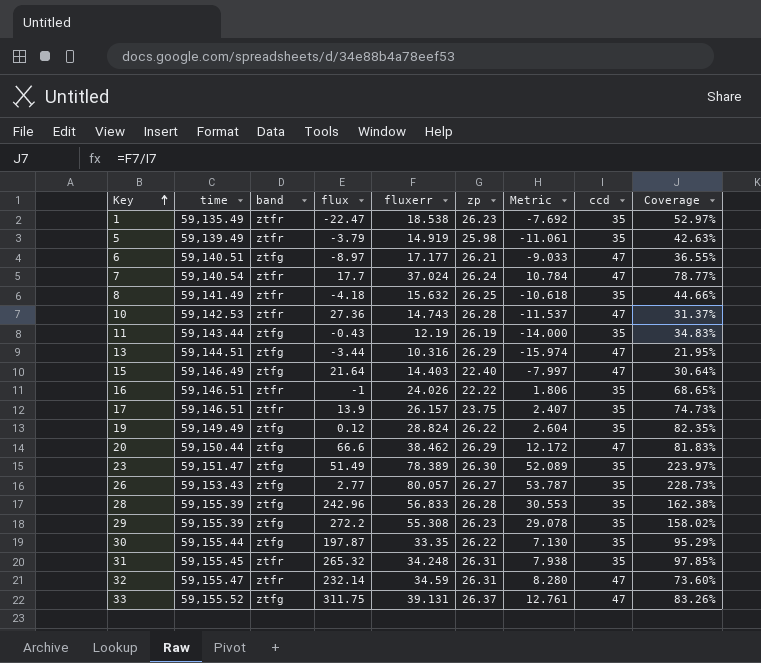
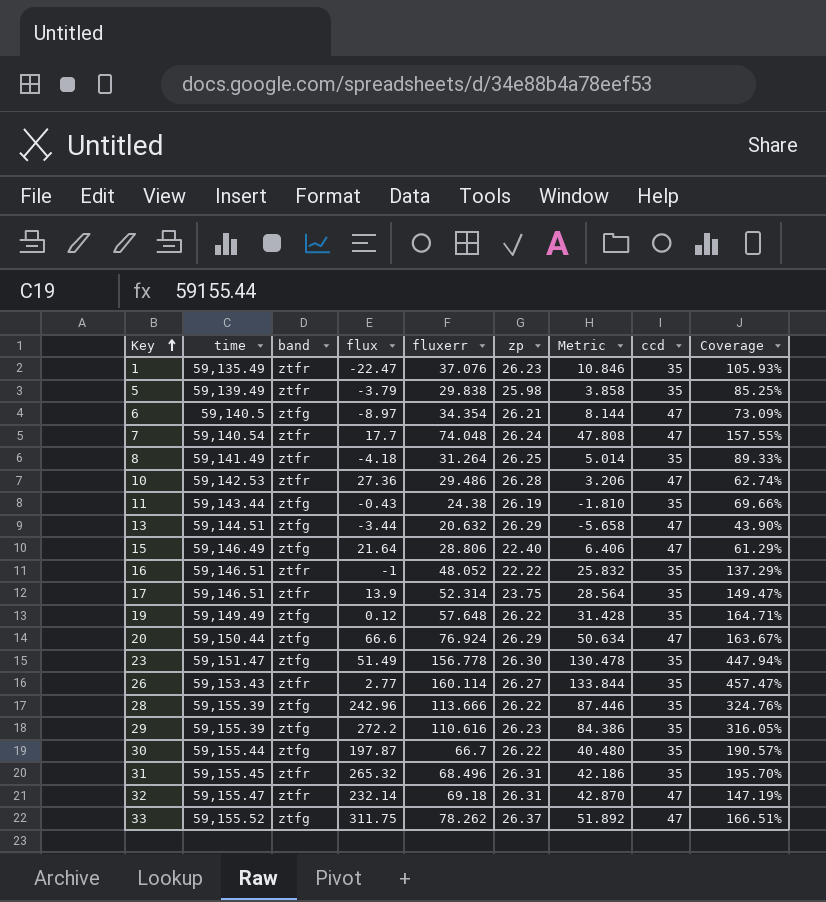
1 | fluxerr: 18.538 -> 37.076
1 | Metric: -7.692 -> 10.846
1 | Coverage: 52.97% -> 105.93%
5 | fluxerr: 14.919 -> 29.838
5 | Metric: -11.061 -> 3.858
5 | Coverage: 42.63% -> 85.25%
6 | time: 59,140.51 -> 59,140.5
6 | fluxerr: 17.177 -> 34.354
6 | Metric: -9.033 -> 8.144
6 | Coverage: 36.55% -> 73.09%
7 | fluxerr: 37.024 -> 74.048
7 | Metric: 10.784 -> 47.808
7 | Coverage: 78.77% -> 157.55%
8 | fluxerr: 15.632 -> 31.264
8 | Metric: -10.618 -> 5.014
8 | Coverage: 44.66% -> 89.33%
10 | fluxerr: 14.743 -> 29.486
10 | Metric: -11.537 -> 3.206
10 | Coverage: 31.37% -> 62.74%
11 | fluxerr: 12.19 -> 24.38
11 | Metric: -14.000 -> -1.810
11 | Coverage: 34.83% -> 69.66%
13 | fluxerr: 10.316 -> 20.632
13 | Metric: -15.974 -> -5.658
13 | Coverage: 21.95% -> 43.90%
15 | fluxerr: 14.403 -> 28.806
15 | Metric: -7.997 -> 6.406
15 | Coverage: 30.64% -> 61.29%
16 | fluxerr: 24.026 -> 48.052
16 | Metric: 1.806 -> 25.832
16 | Coverage: 68.65% -> 137.29%
17 | fluxerr: 26.157 -> 52.314
17 | Metric: 2.407 -> 28.564
17 | Coverage: 74.73% -> 149.47%
19 | fluxerr: 28.824 -> 57.648
19 | Metric: 2.604 -> 31.428
19 | Coverage: 82.35% -> 164.71%
20 | fluxerr: 38.462 -> 76.924
20 | Metric: 12.172 -> 50.634
20 | Coverage: 81.83% -> 163.67%
23 | fluxerr: 78.389 -> 156.778
23 | Metric: 52.089 -> 130.478
23 | Coverage: 223.97% -> 447.94%
26 | band: ztfg -> ztfr
26 | fluxerr: 80.057 -> 160.114
26 | Metric: 53.787 -> 133.844
26 | Coverage: 228.73% -> 457.47%
28 | fluxerr: 56.833 -> 113.666
28 | zp: 26.28 -> 26.22
28 | Metric: 30.553 -> 87.446
28 | Coverage: 162.38% -> 324.76%
29 | fluxerr: 55.308 -> 110.616
29 | Metric: 29.078 -> 84.386
29 | Coverage: 158.02% -> 316.05%
30 | fluxerr: 33.35 -> 66.7
30 | Metric: 7.130 -> 40.480
30 | Coverage: 95.29% -> 190.57%
31 | fluxerr: 34.248 -> 68.496
31 | Metric: 7.938 -> 42.186
31 | Coverage: 97.85% -> 195.70%
32 | fluxerr: 34.59 -> 69.18
32 | Metric: 8.280 -> 42.870
32 | Coverage: 73.60% -> 147.19%
33 | fluxerr: 39.131 -> 78.262
33 | Metric: 12.761 -> 51.892
33 | Coverage: 83.26% -> 166.51%

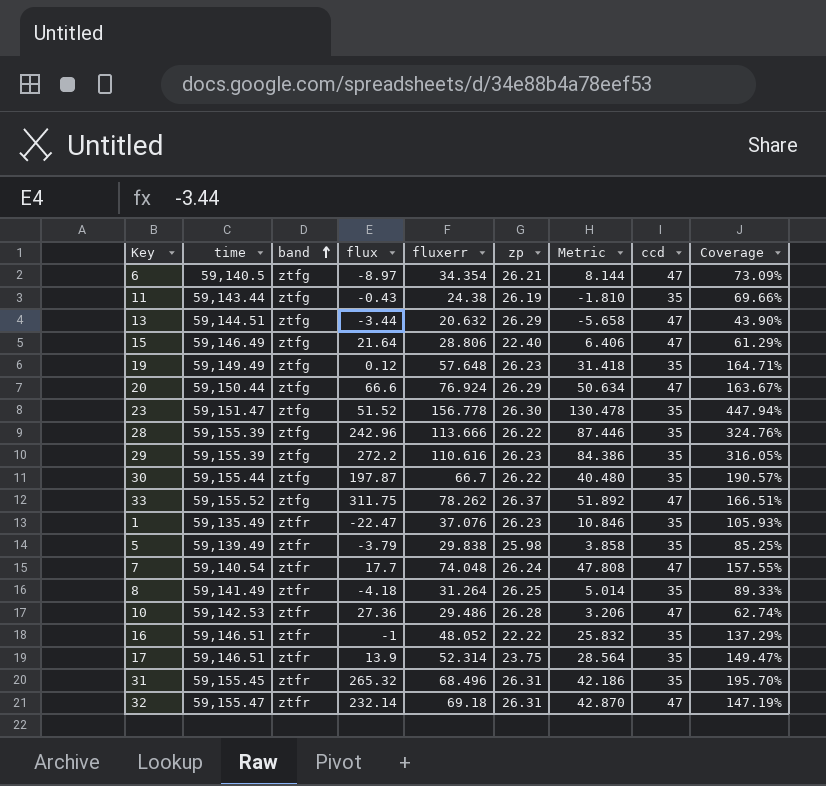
row order: Key ascending -> band ascending
row 26: 59,153.43 | ztfr | 2.77 | 160.114 | 26.27 | 133.844 | 35 | 457.47% -> none
19 | zp: 26.22 -> 26.23
19 | Metric: 31.428 -> 31.418
23 | flux: 51.49 -> 51.52

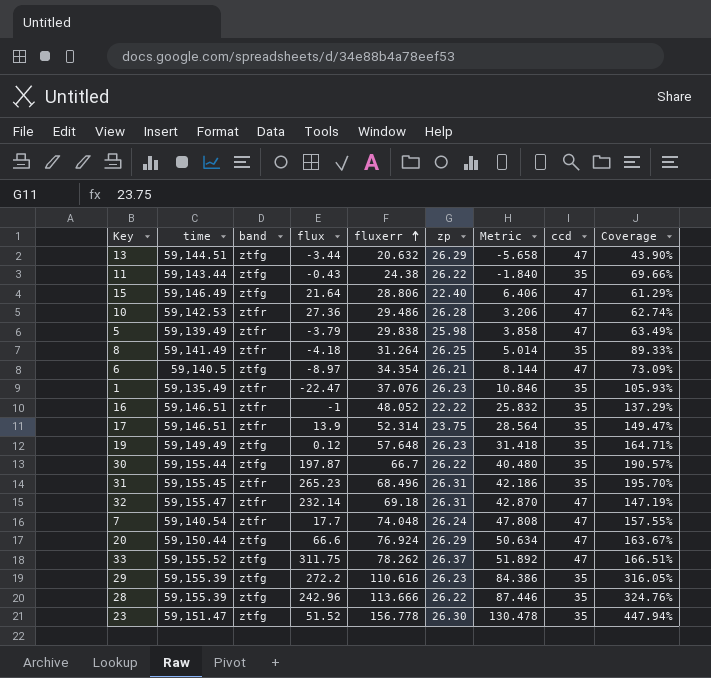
row order: band ascending -> fluxerr ascending
11 | zp: 26.19 -> 26.22
11 | Metric: -1.810 -> -1.840
5 | ccd: 35 -> 47
5 | Coverage: 85.25% -> 63.49%
31 | flux: 265.32 -> 265.23

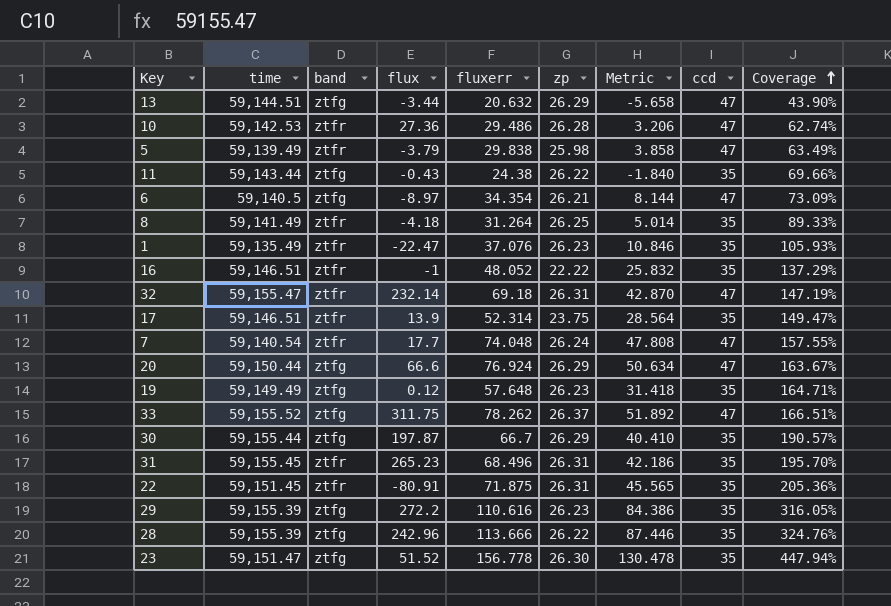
row order: fluxerr ascending -> Coverage ascending
row 15: 59,146.49 | ztfg | 21.64 | 28.806 | 22.40 | 6.406 | 47 | 61.29% -> none
30 | zp: 26.22 -> 26.29
30 | Metric: 40.480 -> 40.410
row 22: none -> 59,151.45 | ztfr | -80.91 | 71.875 | 26.31 | 45.565 | 35 | 205.36%

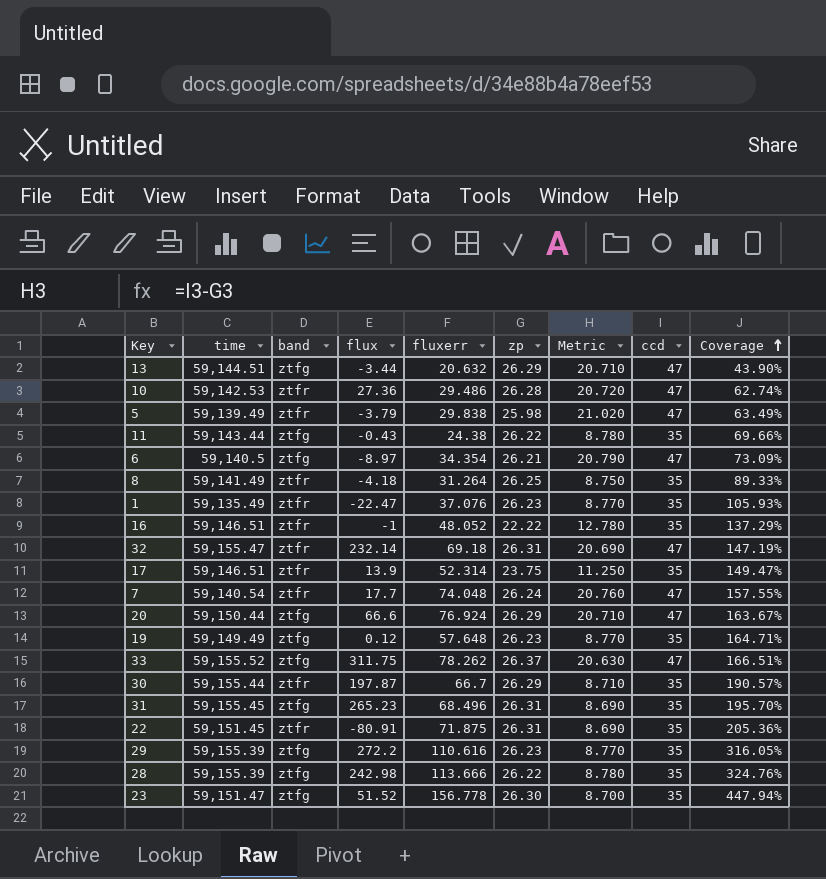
column Metric | formula: [fluxerr] - [zp] -> [ccd] - [zp]
30 | band: ztfg -> ztfr
31 | band: ztfr -> ztfg
28 | flux: 242.96 -> 242.98

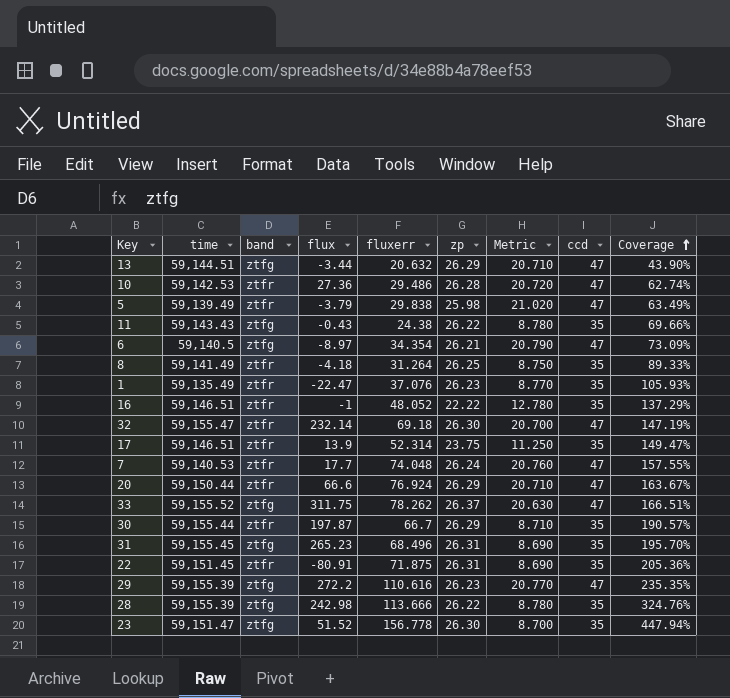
row 19: 59,149.49 | ztfg | 0.12 | 57.648 | 26.23 | 8.770 | 35 | 164.71% -> none
11 | time: 59,143.44 -> 59,143.43
32 | zp: 26.31 -> 26.30
32 | Metric: 20.690 -> 20.700
7 | time: 59,140.54 -> 59,140.53
20 | band: ztfg -> ztfr
29 | Metric: 8.770 -> 20.770
29 | ccd: 35 -> 47
29 | Coverage: 316.05% -> 235.35%

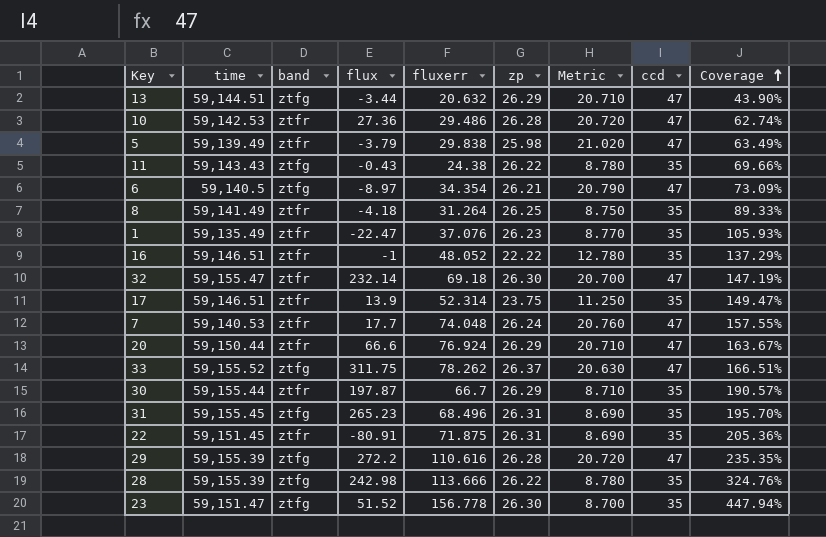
29 | zp: 26.23 -> 26.28
29 | Metric: 20.770 -> 20.720

